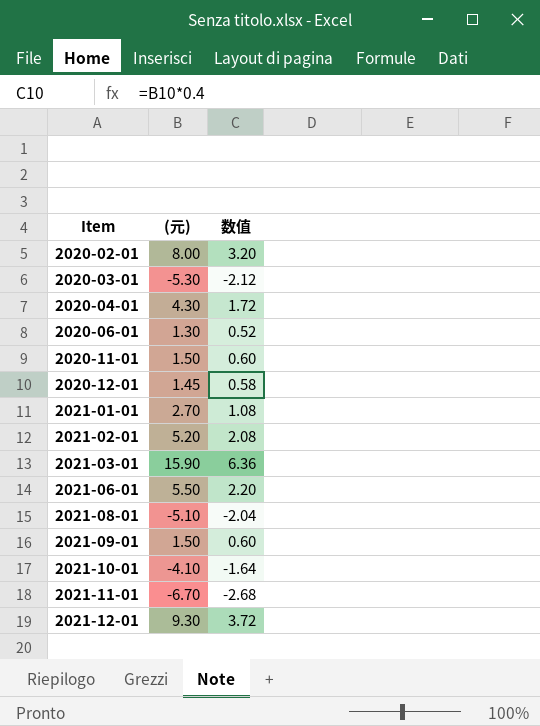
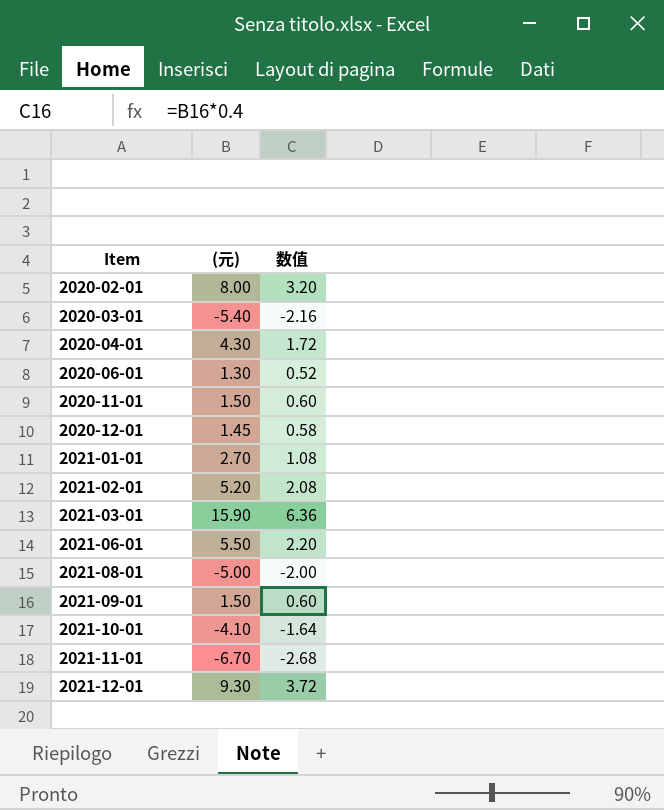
2020-03-01 | (元): -5.30 -> -5.40
2020-03-01 | 数值: -2.12 -> -2.16
2021-08-01 | (元): -5.10 -> -5.00
2021-08-01 | 数值: -2.04 -> -2.00

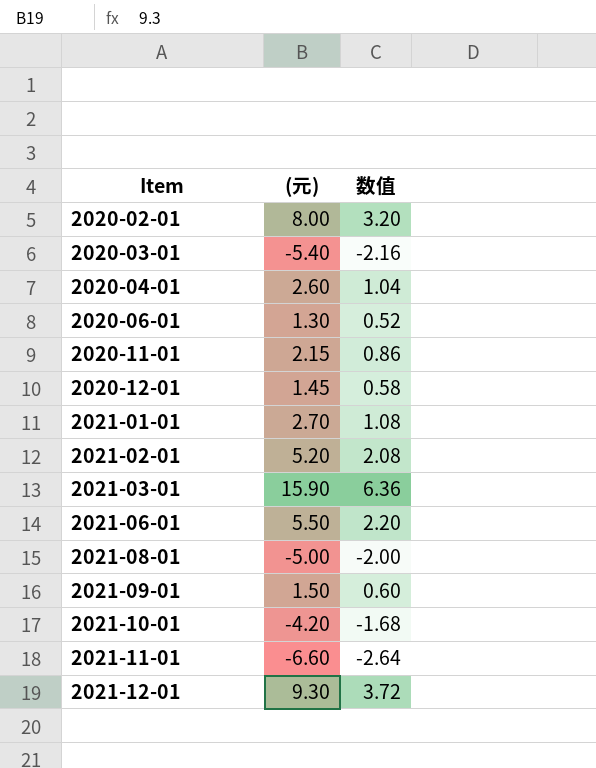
2020-04-01 | (元): 4.30 -> 2.60
2020-04-01 | 数值: 1.72 -> 1.04
2020-11-01 | (元): 1.50 -> 2.15
2020-11-01 | 数值: 0.60 -> 0.86
2021-10-01 | (元): -4.10 -> -4.20
2021-10-01 | 数值: -1.64 -> -1.68
2021-11-01 | (元): -6.70 -> -6.60
2021-11-01 | 数值: -2.68 -> -2.64

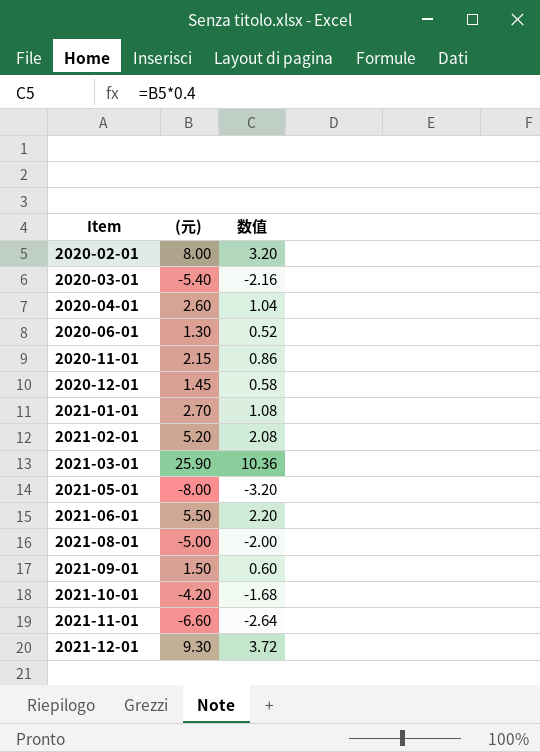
2021-03-01 | (元): 15.90 -> 25.90
2021-03-01 | 数值: 6.36 -> 10.36
row 2021-05-01: none -> -8.00 | -3.20

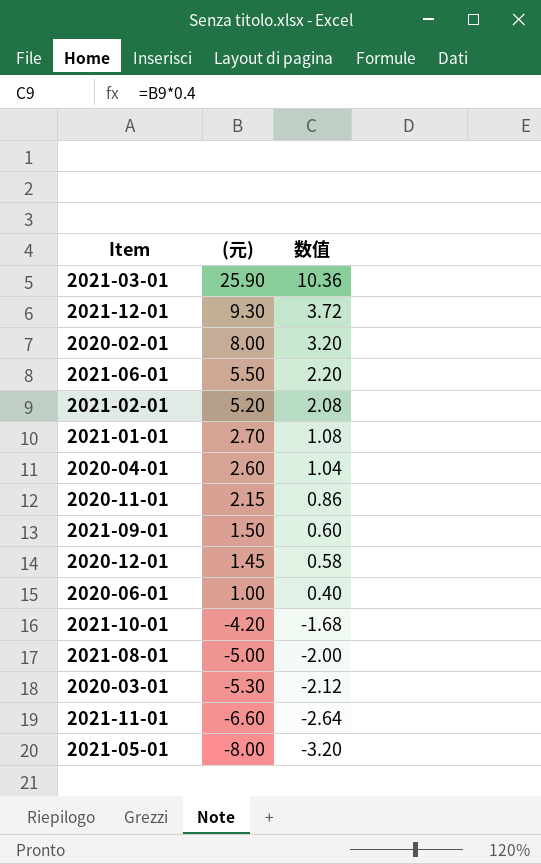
row order: Item ascending -> (元) descending
2020-06-01 | (元): 1.30 -> 1.00
2020-06-01 | 数值: 0.52 -> 0.40
2020-03-01 | (元): -5.40 -> -5.30
2020-03-01 | 数值: -2.16 -> -2.12

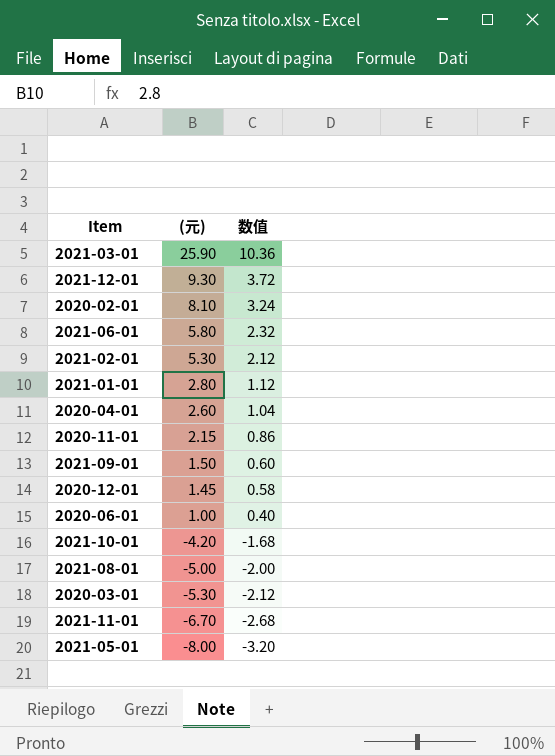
2020-02-01 | (元): 8.00 -> 8.10
2020-02-01 | 数值: 3.20 -> 3.24
2021-06-01 | (元): 5.50 -> 5.80
2021-06-01 | 数值: 2.20 -> 2.32
2021-02-01 | (元): 5.20 -> 5.30
2021-02-01 | 数值: 2.08 -> 2.12
2021-01-01 | (元): 2.70 -> 2.80
2021-01-01 | 数值: 1.08 -> 1.12
2021-11-01 | (元): -6.60 -> -6.70
2021-11-01 | 数值: -2.64 -> -2.68

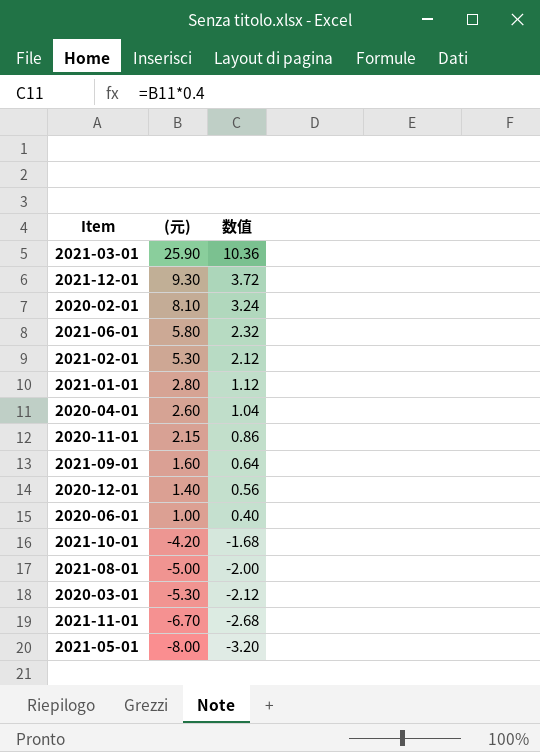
2021-09-01 | (元): 1.50 -> 1.60
2021-09-01 | 数值: 0.60 -> 0.64
2020-12-01 | (元): 1.45 -> 1.40
2020-12-01 | 数值: 0.58 -> 0.56

